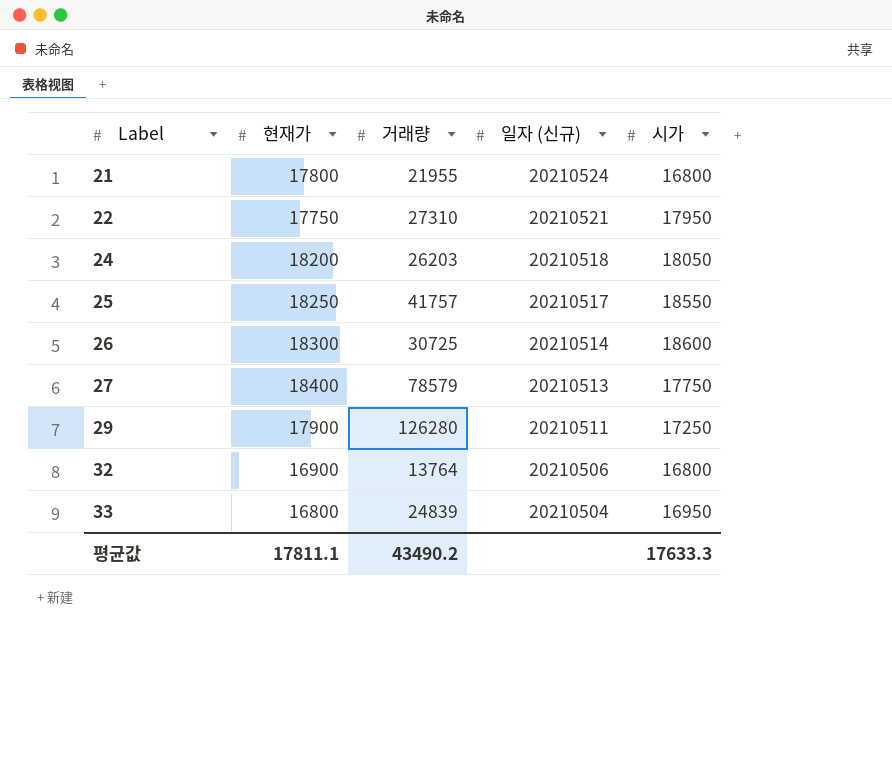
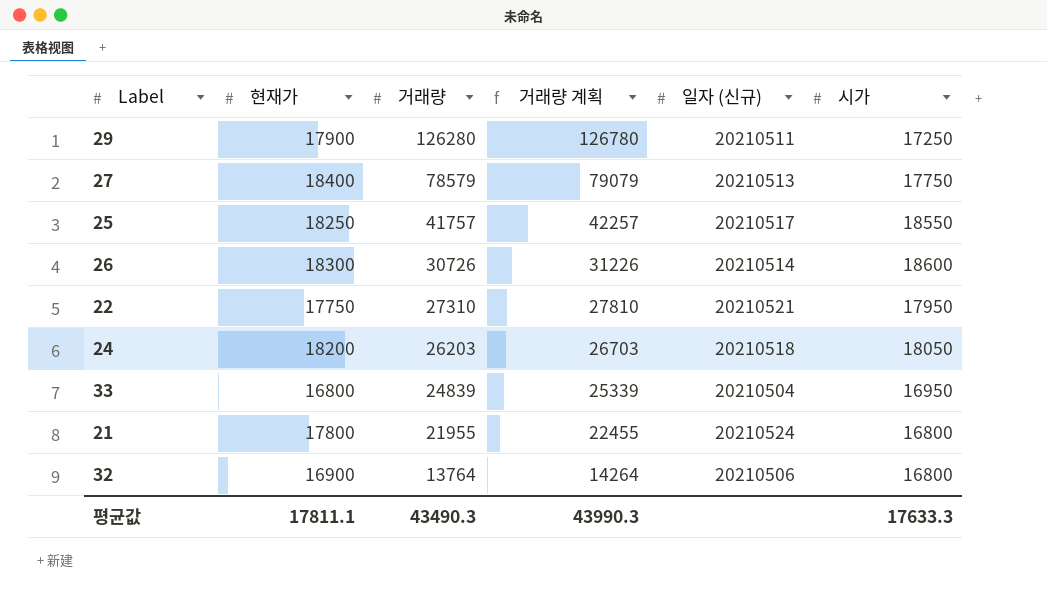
row order: Label ascending -> 거래량 descending
column 거래량 계획 | formula: none -> [거래량] + 500
26 | 거래량: 30725 -> 30726
평균값 | 거래량: 43490.2 -> 43490.3

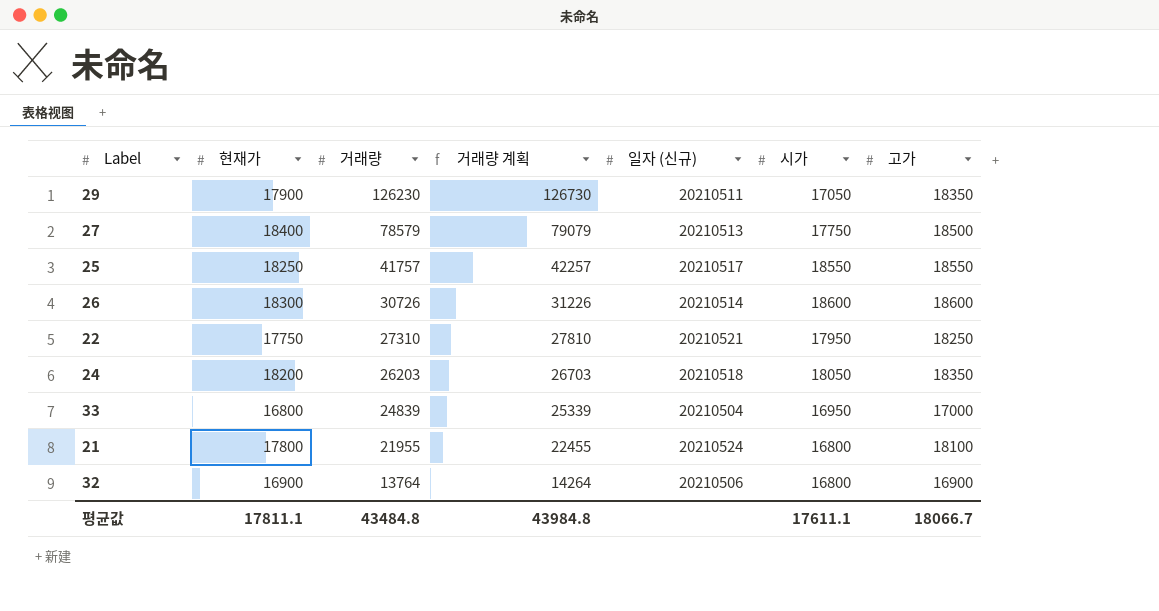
column 고가 | position: none -> 7
29 | 거래량: 126280 -> 126230
29 | 거래량 계획: 126780 -> 126730
29 | 시가: 17250 -> 17050
평균값 | 거래량: 43490.3 -> 43484.8
평균값 | 거래량 계획: 43990.3 -> 43984.8
평균값 | 시가: 17633.3 -> 17611.1

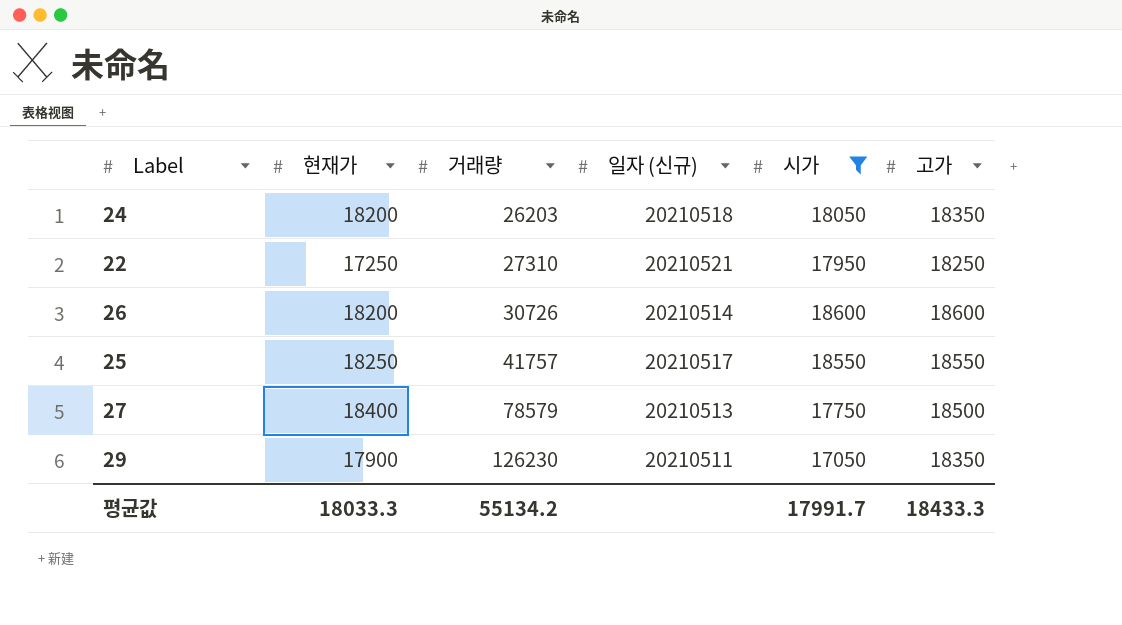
filter: none -> 시가 >= 17050
row order: 거래량 descending -> 거래량 ascending
column 거래량 계획 | formula: [거래량] + 500 -> none
22 | 현재가: 17750 -> 17250
26 | 현재가: 18300 -> 18200
평균값 | 현재가: 17811.1 -> 18033.3
평균값 | 거래량: 43484.8 -> 55134.2
평균값 | 시가: 17611.1 -> 17991.7
평균값 | 고가: 18066.7 -> 18433.3

